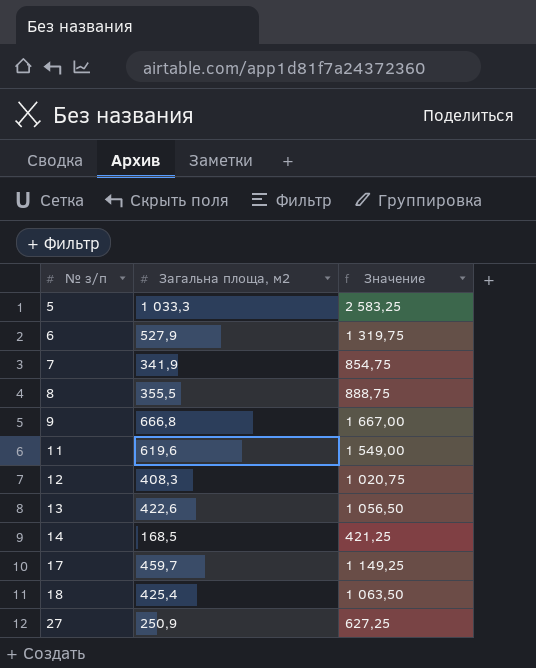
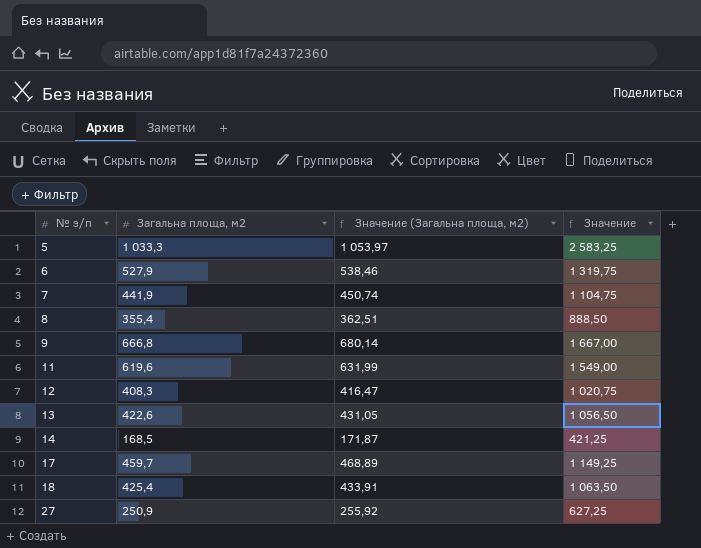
column Значение (Загальна площа, м2) | formula: none -> [Загальна площа, м2] * 1,02
7 | Загальна площа, м2: 341,9 -> 441,9
7 | Значение: 854,75 -> 1 104,75
8 | Загальна площа, м2: 355,5 -> 355,4
8 | Значение: 888,75 -> 888,50

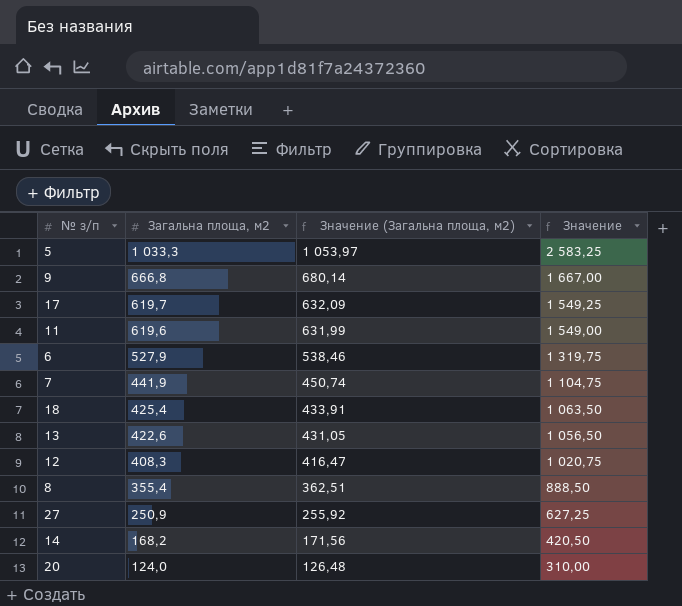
row order: № з/п ascending -> Загальна площа, м2 descending
17 | Загальна площа, м2: 459,7 -> 619,7
17 | Значение (Загальна площа, м2): 468,89 -> 632,09
17 | Значение: 1 149,25 -> 1 549,25
14 | Загальна площа, м2: 168,5 -> 168,2
14 | Значение (Загальна площа, м2): 171,87 -> 171,56
14 | Значение: 421,25 -> 420,50
row 20: none -> 124,0 | 126,48 | 310,00

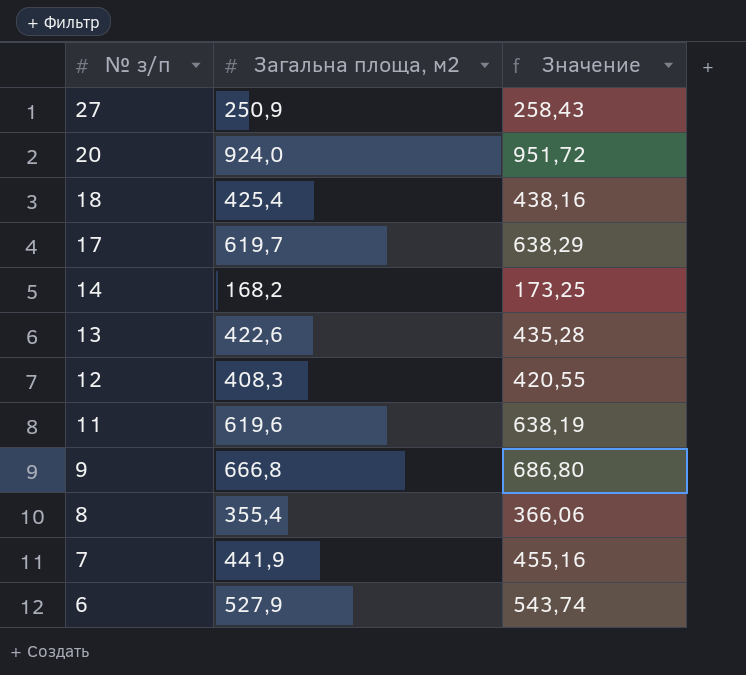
row order: Загальна площа, м2 descending -> № з/п descending
column Значение (Загальна площа, м2) | formula: [Загальна площа, м2] * 1,02 -> none
column Значение | formula: [Загальна площа, м2] * 2,5 -> [Загальна площа, м2] * 1,03
row 5: 1 033,3 | 1 053,97 | 2 583,25 -> none
20 | Загальна площа, м2: 124,0 -> 924,0

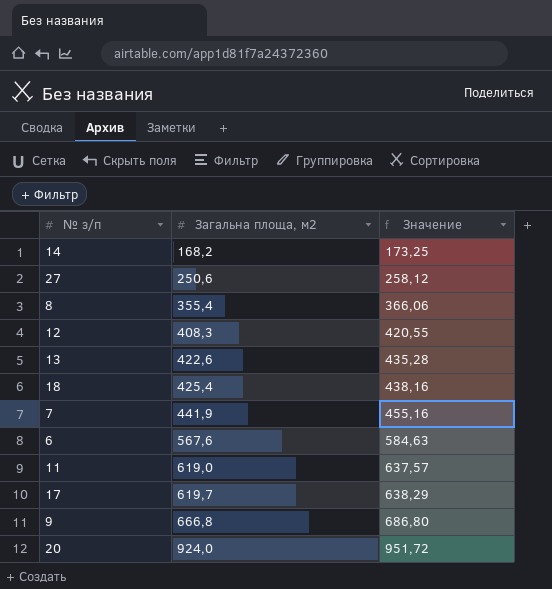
row order: № з/п descending -> Загальна площа, м2 ascending
27 | Загальна площа, м2: 250,9 -> 250,6
27 | Значение: 258,43 -> 258,12
6 | Загальна площа, м2: 527,9 -> 567,6
6 | Значение: 543,74 -> 584,63
11 | Загальна площа, м2: 619,6 -> 619,0
11 | Значение: 638,19 -> 637,57

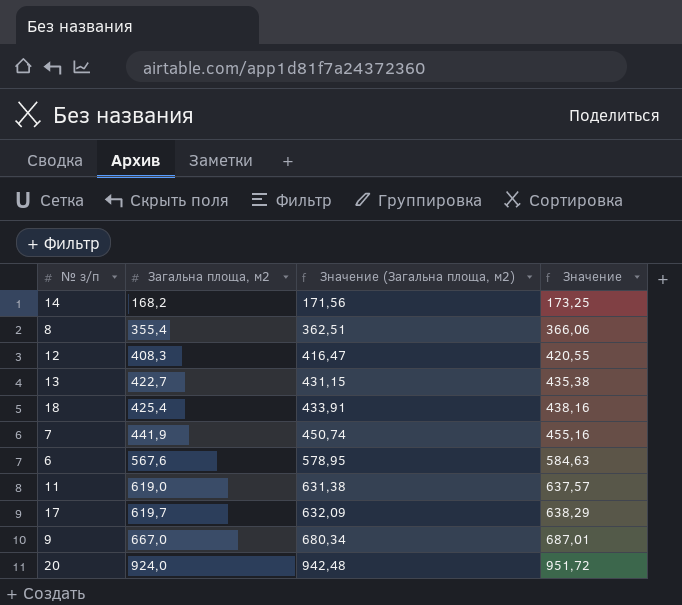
column Значение (Загальна площа, м2) | formula: none -> [Загальна площа, м2] * 1,02
row 27: 250,6 | 258,12 -> none
13 | Загальна площа, м2: 422,6 -> 422,7
13 | Значение: 435,28 -> 435,38
9 | Загальна площа, м2: 666,8 -> 667,0
9 | Значение: 686,80 -> 687,01

